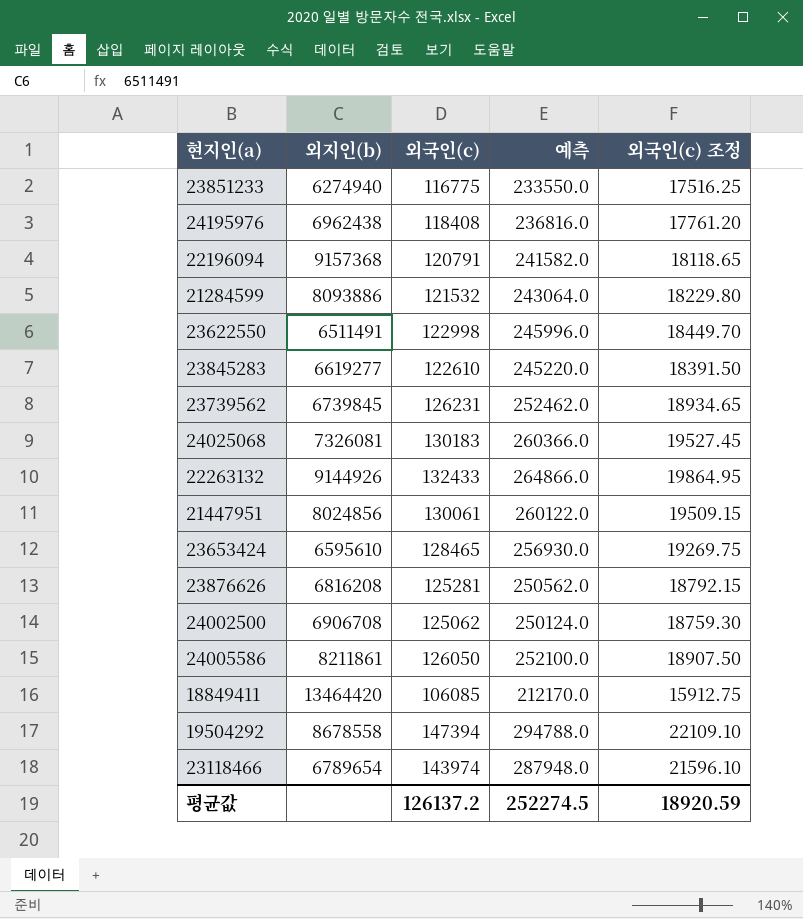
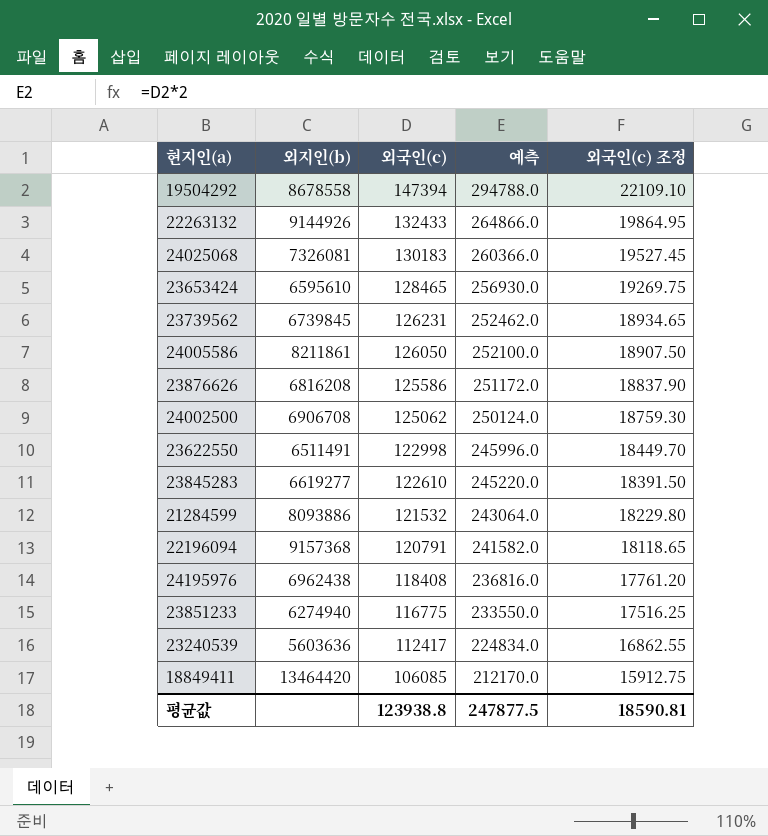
row order: none -> 외국인(c) descending
row 21447951: 8024856 | 130061 | 260122.0 | 19509.15 -> none
row 23118466: 6789654 | 143974 | 287948.0 | 21596.10 -> none
23876626 | 외국인(c): 125281 -> 125586
23876626 | 예측: 250562.0 -> 251172.0
23876626 | 외국인(c) 조정: 18792.15 -> 18837.90
row 23240539: none -> 5603636 | 112417 | 224834.0 | 16862.55
평균값 | 외국인(c): 126137.2 -> 123938.8
평균값 | 예측: 252274.5 -> 247877.5
평균값 | 외국인(c) 조정: 18920.59 -> 18590.81

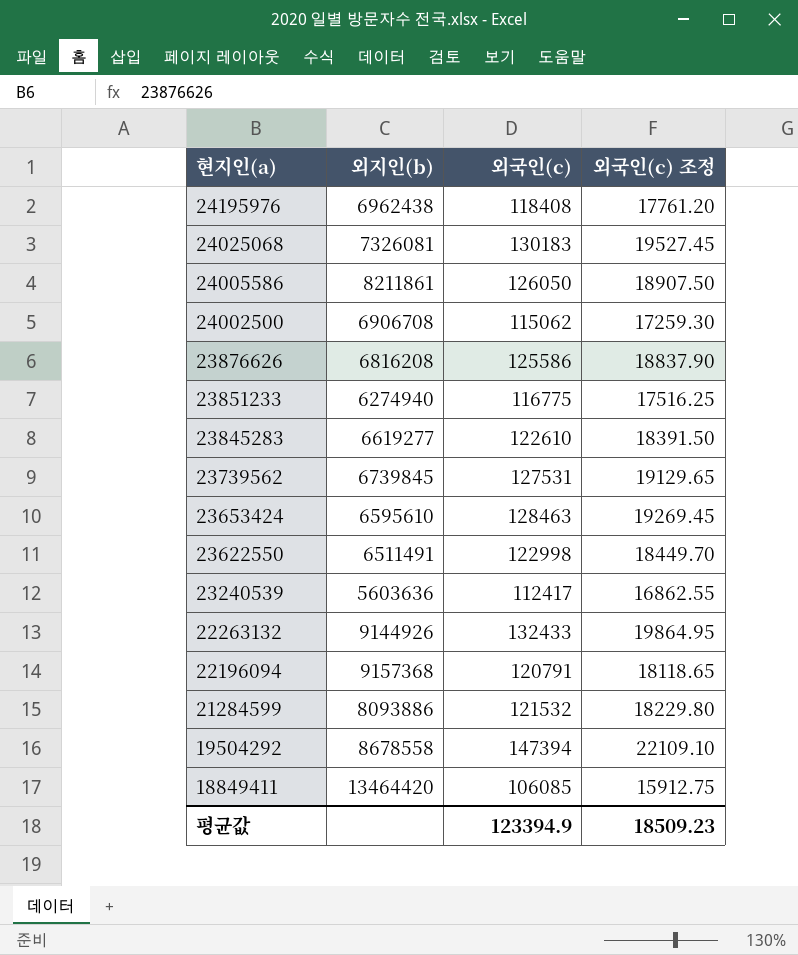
row order: 외국인(c) descending -> 현지인(a) descending
column 예측 | formula: [외국인(c)] * 2 -> none
24002500 | 외국인(c): 125062 -> 115062
24002500 | 외국인(c) 조정: 18759.30 -> 17259.30
23739562 | 외국인(c): 126231 -> 127531
23739562 | 외국인(c) 조정: 18934.65 -> 19129.65
23653424 | 외국인(c): 128465 -> 128463
23653424 | 외국인(c) 조정: 19269.75 -> 19269.45
평균값 | 외국인(c): 123938.8 -> 123394.9
평균값 | 외국인(c) 조정: 18590.81 -> 18509.23

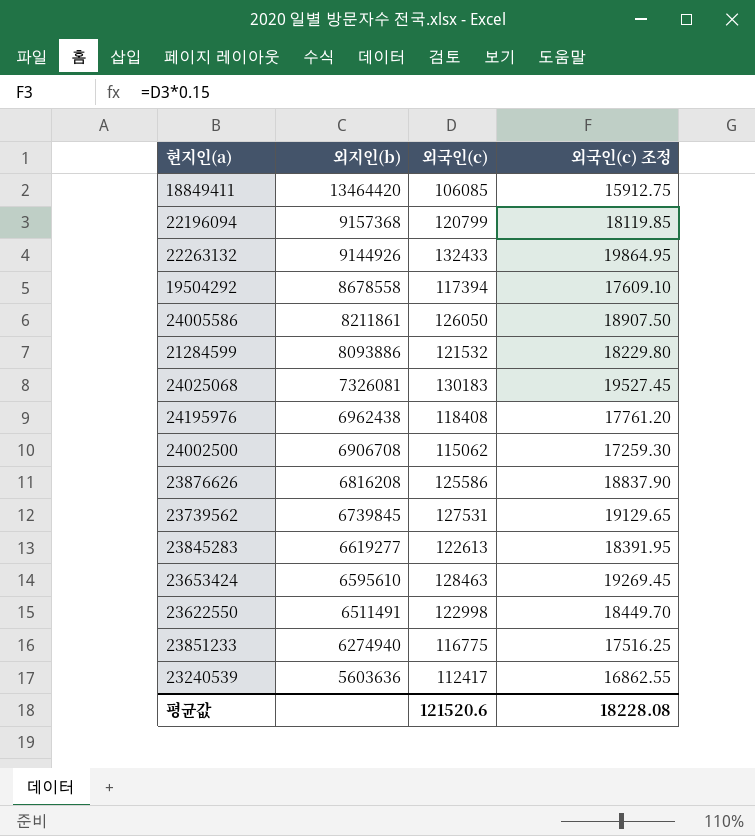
row order: 현지인(a) descending -> 외지인(b) descending
22196094 | 외국인(c): 120791 -> 120799
22196094 | 외국인(c) 조정: 18118.65 -> 18119.85
19504292 | 외국인(c): 147394 -> 117394
19504292 | 외국인(c) 조정: 22109.10 -> 17609.10
23845283 | 외국인(c): 122610 -> 122613
23845283 | 외국인(c) 조정: 18391.50 -> 18391.95
평균값 | 외국인(c): 123394.9 -> 121520.6
평균값 | 외국인(c) 조정: 18509.23 -> 18228.08

